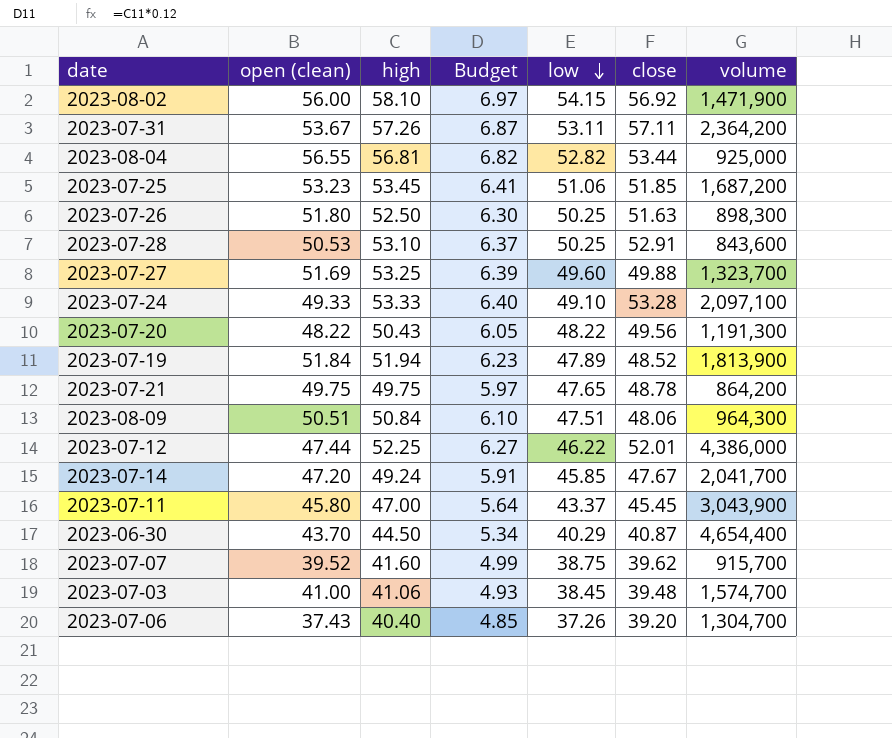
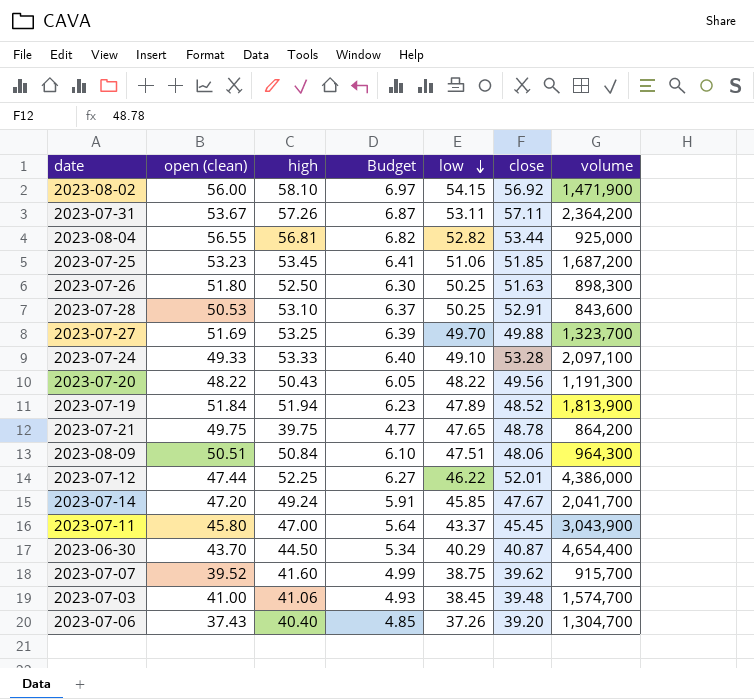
2023-07-27 | low: 49.60 -> 49.70
2023-07-21 | high: 49.75 -> 39.75
2023-07-21 | Budget: 5.97 -> 4.77

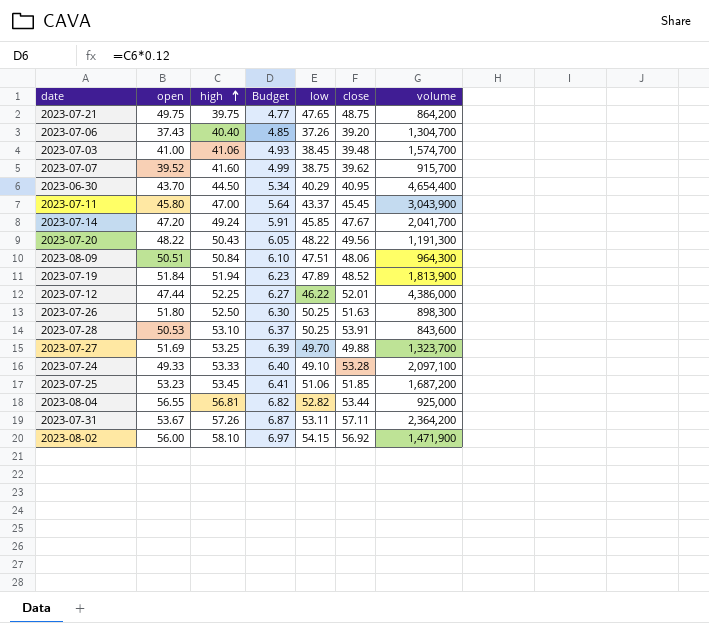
row order: low descending -> high ascending
column name: open (clean) -> open
2023-07-21 | close: 48.78 -> 48.75
2023-06-30 | close: 40.87 -> 40.95
2023-07-28 | close: 52.91 -> 53.91

